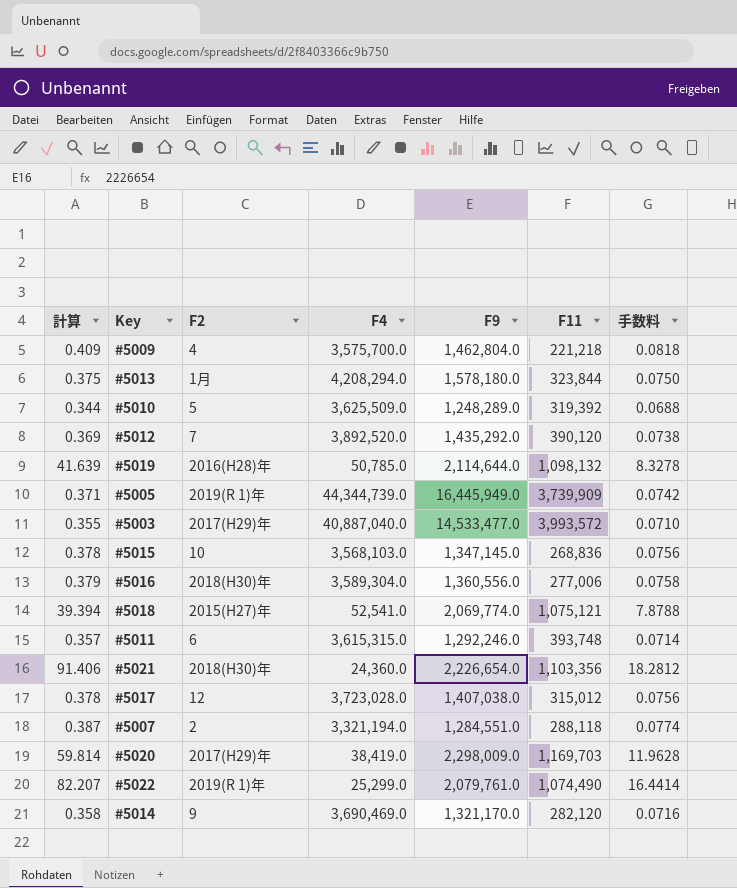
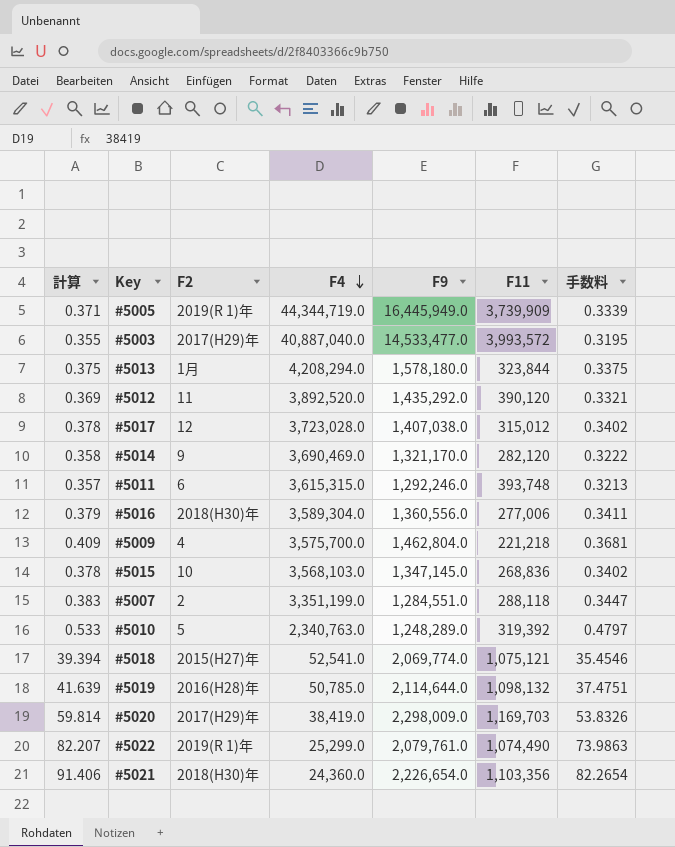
row order: none -> F4 descending
column 手数料 | formula: [計算] * 0.2 -> [計算] * 0.9
#5005 | F4: 44,344,739.0 -> 44,344,719.0
#5012 | F2: 7 -> 11
#5007 | 計算: 0.387 -> 0.383
#5007 | F4: 3,321,194.0 -> 3,351,199.0
#5010 | 計算: 0.344 -> 0.533
#5010 | F4: 3,625,509.0 -> 2,340,763.0

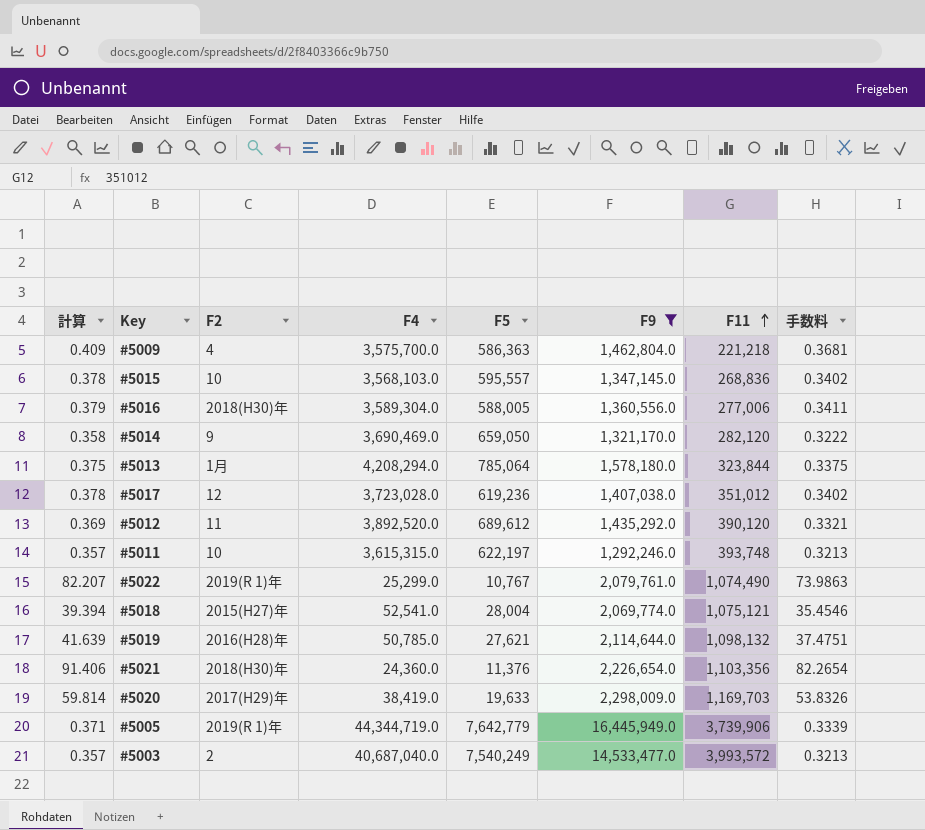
filter: none -> F9 >= 1,292,246.0
row order: F4 descending -> F11 ascending
column F5 | position: none -> 5
#5017 | F11: 315,012 -> 351,012
#5011 | F2: 6 -> 10
#5005 | F11: 3,739,909 -> 3,739,906
#5003 | 計算: 0.355 -> 0.357
#5003 | F2: 2017(H29)年 -> 2
#5003 | F4: 40,887,040.0 -> 40,687,040.0
#5003 | 手数料: 0.3195 -> 0.3213

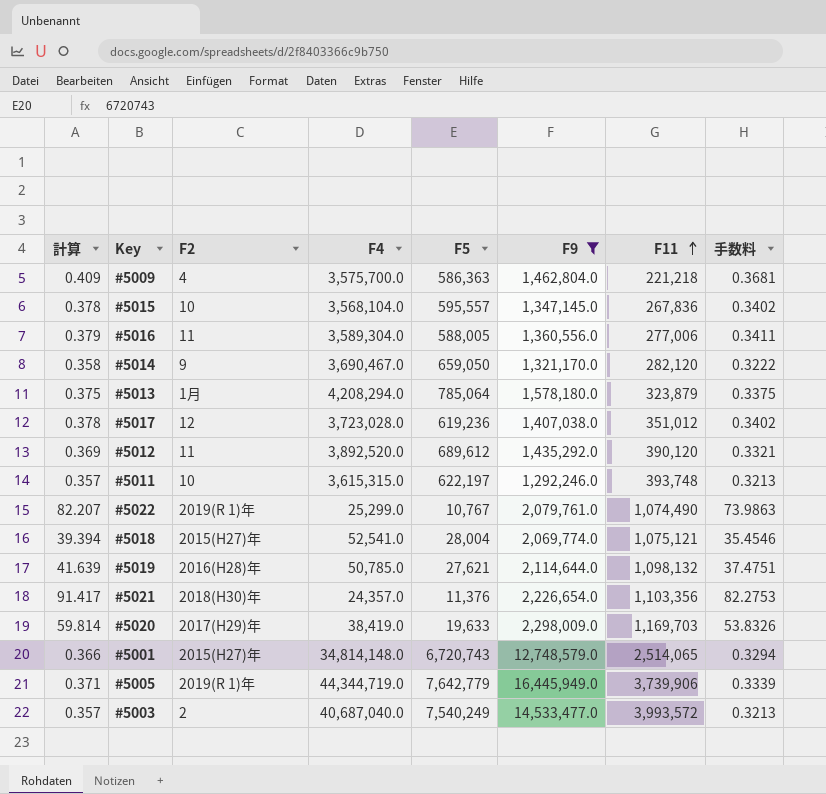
#5015 | F4: 3,568,103.0 -> 3,568,104.0
#5015 | F11: 268,836 -> 267,836
#5016 | F2: 2018(H30)年 -> 11
#5014 | F4: 3,690,469.0 -> 3,690,467.0
#5013 | F11: 323,844 -> 323,879
#5021 | 計算: 91.406 -> 91.417
#5021 | F4: 24,360.0 -> 24,357.0
#5021 | 手数料: 82.2654 -> 82.2753
row #5001: none -> 0.366 | 2015(H27)年 | 34,814,148.0 | 6,720,743 | 12,748,579.0 | 2,514,065 | 0.3294

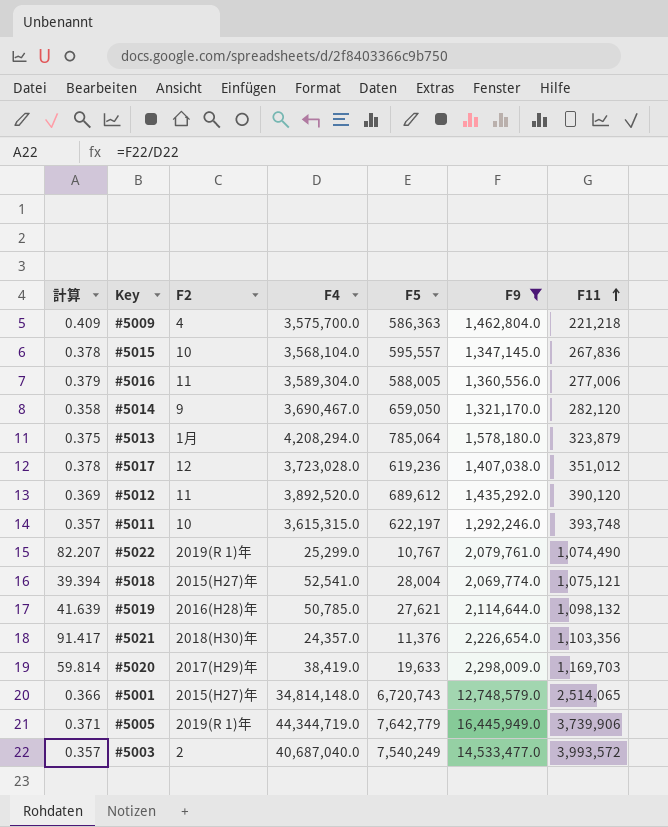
column 手数料 | formula: [計算] * 0.9 -> none

